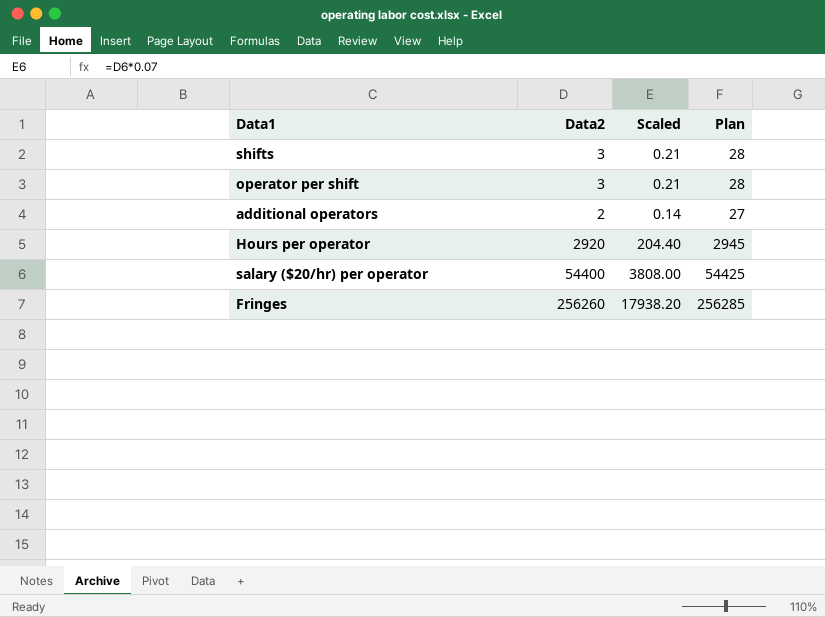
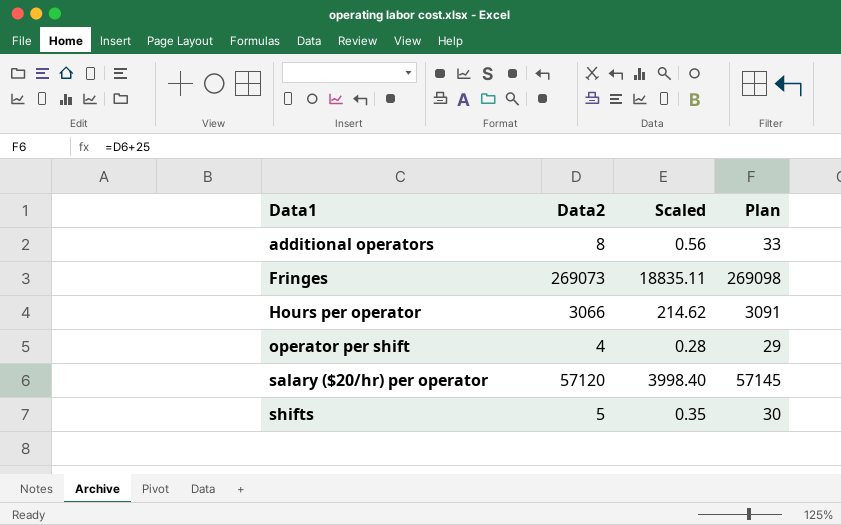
row order: none -> Data1 ascending
additional operators | Data2: 2 -> 8
additional operators | Scaled: 0.14 -> 0.56
additional operators | Plan: 27 -> 33
Fringes | Data2: 256260 -> 269073
Fringes | Scaled: 17938.20 -> 18835.11
Fringes | Plan: 256285 -> 269098
Hours per operator | Data2: 2920 -> 3066
Hours per operator | Scaled: 204.40 -> 214.62
Hours per operator | Plan: 2945 -> 3091
operator per shift | Data2: 3 -> 4
operator per shift | Scaled: 0.21 -> 0.28
operator per shift | Plan: 28 -> 29
salary ($20/hr) per operator | Data2: 54400 -> 57120
salary ($20/hr) per operator | Scaled: 3808.00 -> 3998.40
salary ($20/hr) per operator | Plan: 54425 -> 57145
shifts | Data2: 3 -> 5
shifts | Scaled: 0.21 -> 0.35
shifts | Plan: 28 -> 30

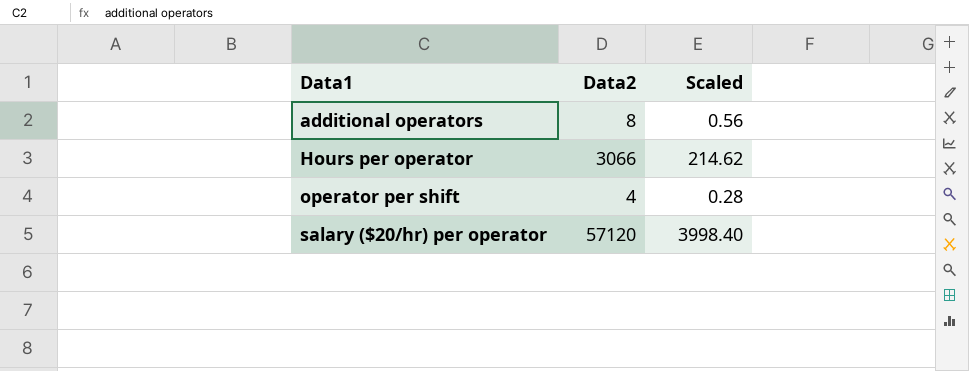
column Plan | formula: [Data2] + 25 -> none
row Fringes: 269073 | 18835.11 | 269098 -> none
row shifts: 5 | 0.35 | 30 -> none

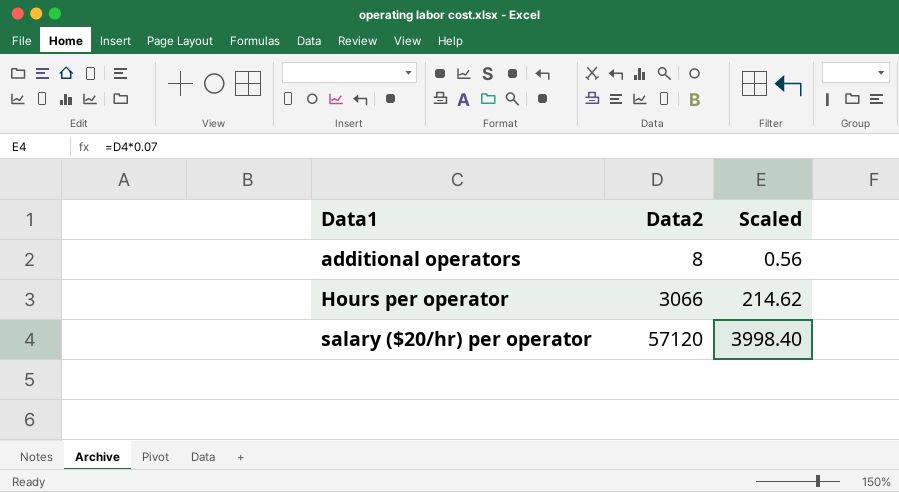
row operator per shift: 4 | 0.28 -> none

